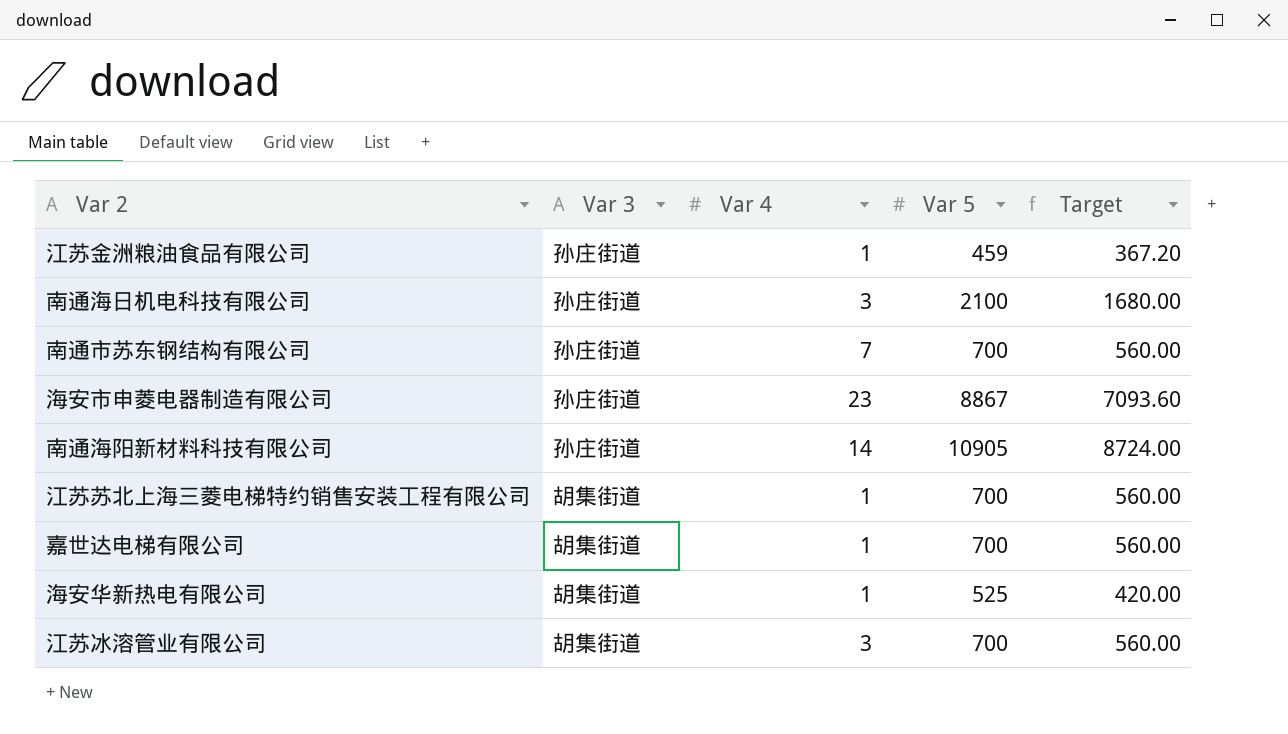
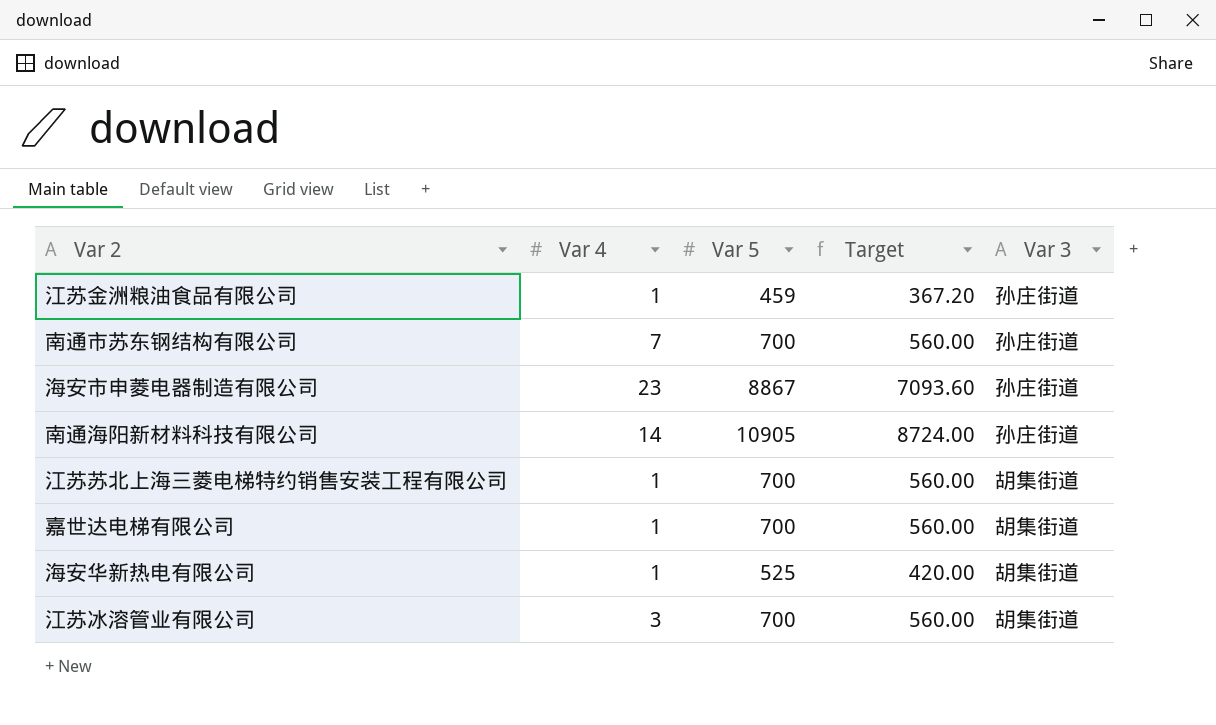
column Var 3 | position: 2 -> 5
row 南通海日机电科技有限公司: 孙庄街道 | 3 | 2100 | 1680.00 -> none

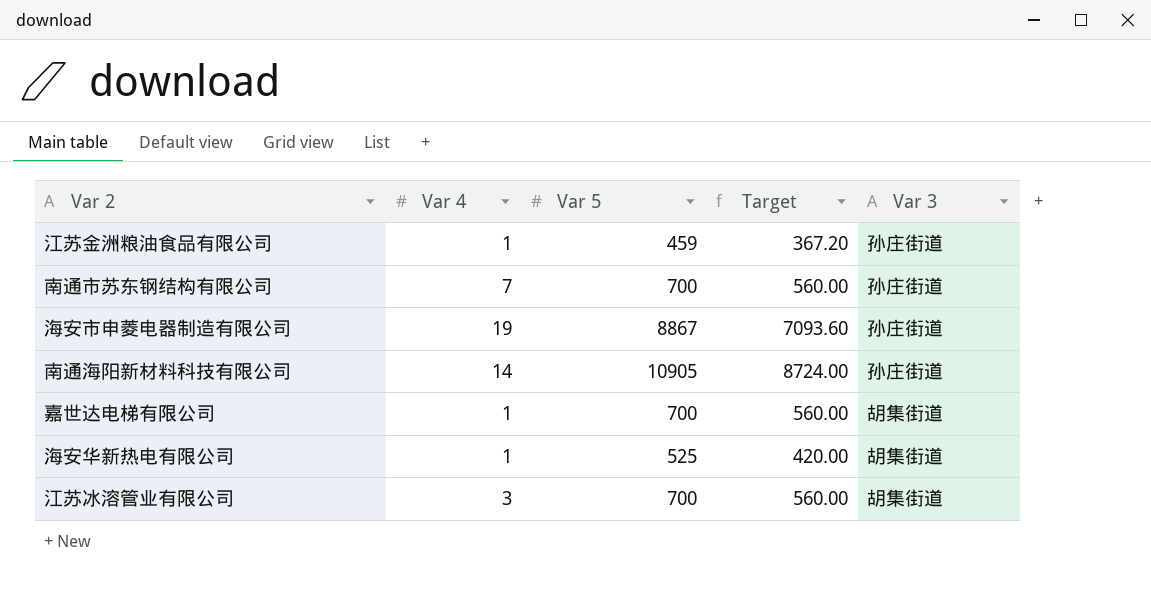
row 江苏苏北上海三菱电梯特约销售安装工程有限公司: 1 | 700 | 560.00 | 胡集街道 -> none
海安市申菱电器制造有限公司 | Var 4: 23 -> 19

